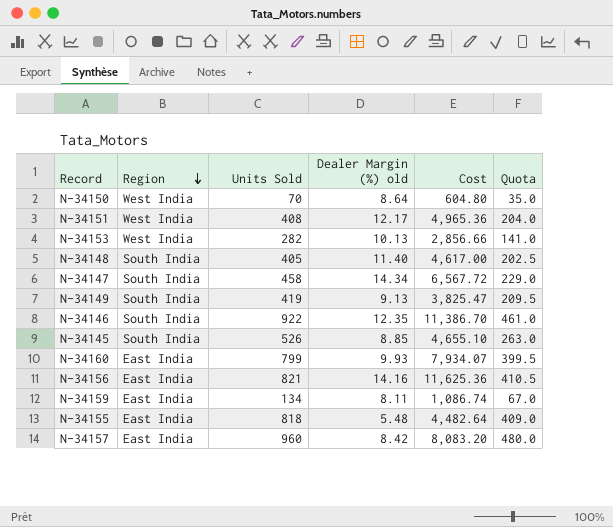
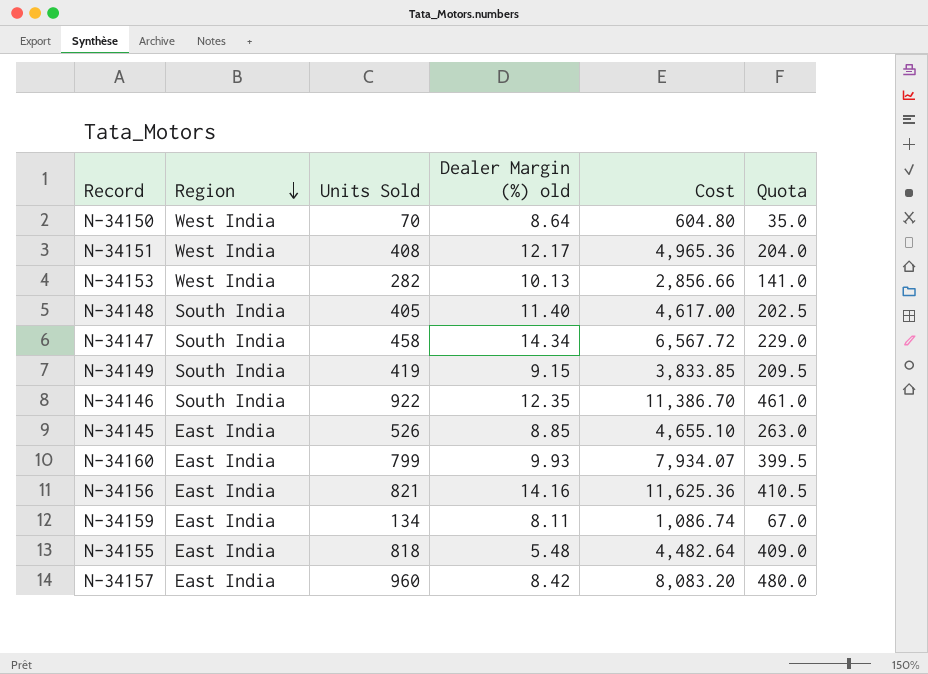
N-34149 | Dealer Margin (%) old: 9.13 -> 9.15
N-34149 | Cost: 3,825.47 -> 3,833.85
N-34145 | Region: South India -> East India

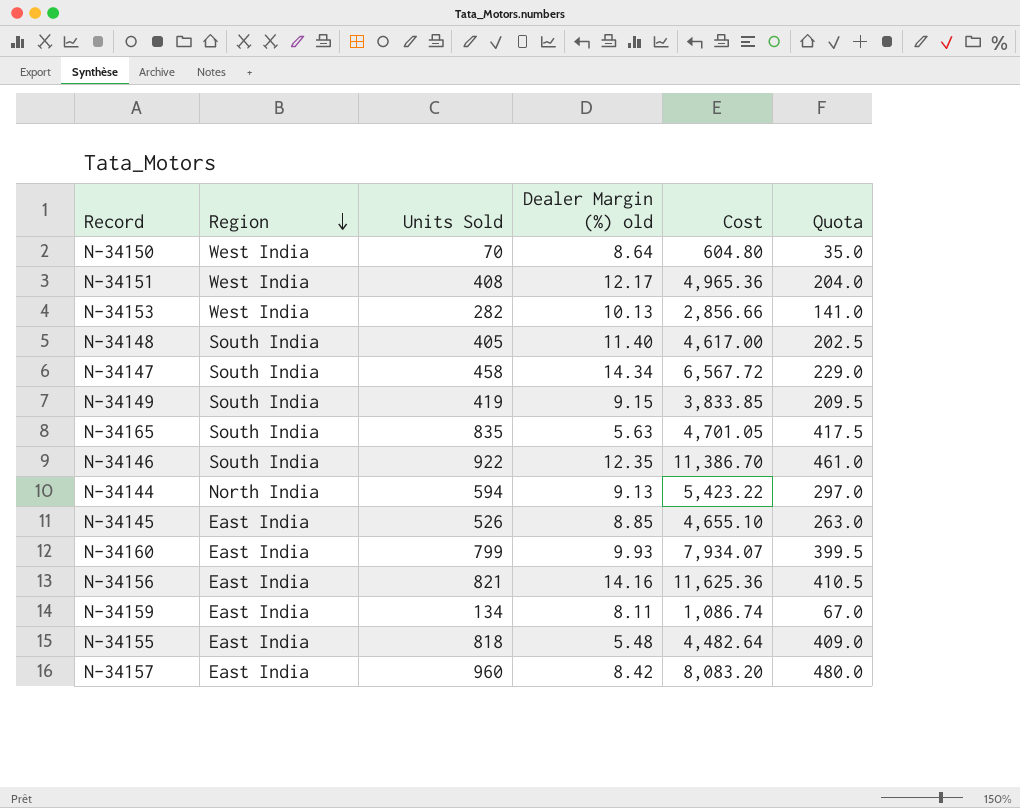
row N-34165: none -> South India | 835 | 5.63 | 4,701.05 | 417.5
row N-34144: none -> North India | 594 | 9.13 | 5,423.22 | 297.0

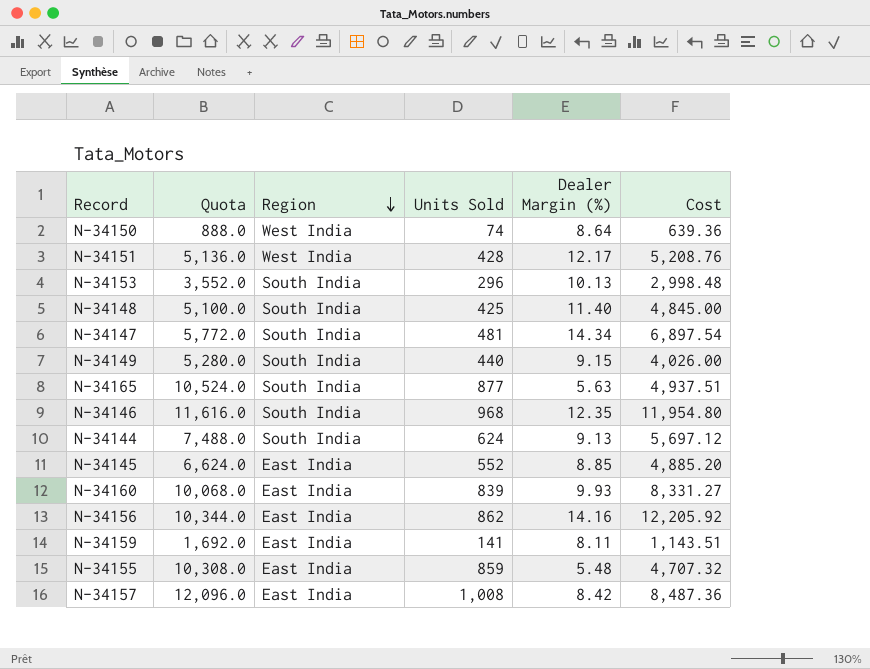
column Quota | formula: [Units Sold] * 0.5 -> [Units Sold] * 12
column Quota | position: 6 -> 2
column name: Dealer Margin (%) old -> Dealer Margin (%)
N-34150 | Units Sold: 70 -> 74
N-34150 | Cost: 604.80 -> 639.36
N-34151 | Units Sold: 408 -> 428
N-34151 | Cost: 4,965.36 -> 5,208.76
N-34153 | Region: West India -> South India
N-34153 | Units Sold: 282 -> 296
N-34153 | Cost: 2,856.66 -> 2,998.48
N-34148 | Units Sold: 405 -> 425
N-34148 | Cost: 4,617.00 -> 4,845.00
N-34147 | Units Sold: 458 -> 481
N-34147 | Cost: 6,567.72 -> 6,897.54
N-34149 | Units Sold: 419 -> 440
N-34149 | Cost: 3,833.85 -> 4,026.00
N-34165 | Units Sold: 835 -> 877
N-34165 | Cost: 4,701.05 -> 4,937.51
N-34146 | Units Sold: 922 -> 968
N-34146 | Cost: 11,386.70 -> 11,954.80
N-34144 | Region: North India -> South India
N-34144 | Units Sold: 594 -> 624
N-34144 | Cost: 5,423.22 -> 5,697.12
N-34145 | Units Sold: 526 -> 552
N-34145 | Cost: 4,655.10 -> 4,885.20
N-34160 | Units Sold: 799 -> 839
N-34160 | Cost: 7,934.07 -> 8,331.27
N-34156 | Units Sold: 821 -> 862
N-34156 | Cost: 11,625.36 -> 12,205.92
N-34159 | Units Sold: 134 -> 141
N-34159 | Cost: 1,086.74 -> 1,143.51
N-34155 | Units Sold: 818 -> 859
N-34155 | Cost: 4,482.64 -> 4,707.32
N-34157 | Units Sold: 960 -> 1,008
N-34157 | Cost: 8,083.20 -> 8,487.36

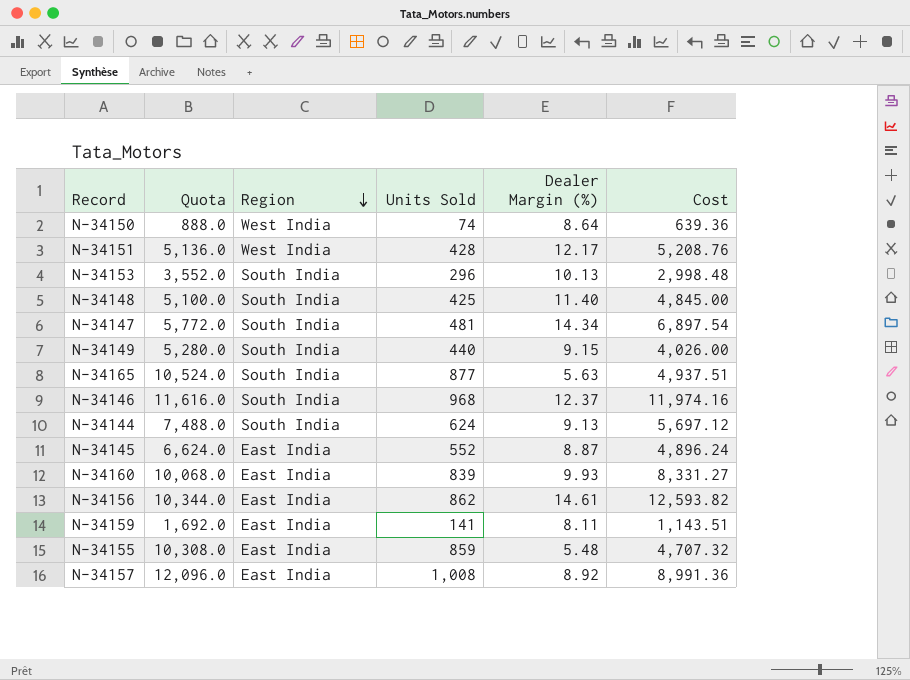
N-34146 | Dealer Margin (%): 12.35 -> 12.37
N-34146 | Cost: 11,954.80 -> 11,974.16
N-34145 | Dealer Margin (%): 8.85 -> 8.87
N-34145 | Cost: 4,885.20 -> 4,896.24
N-34156 | Dealer Margin (%): 14.16 -> 14.61
N-34156 | Cost: 12,205.92 -> 12,593.82
N-34157 | Dealer Margin (%): 8.42 -> 8.92
N-34157 | Cost: 8,487.36 -> 8,991.36

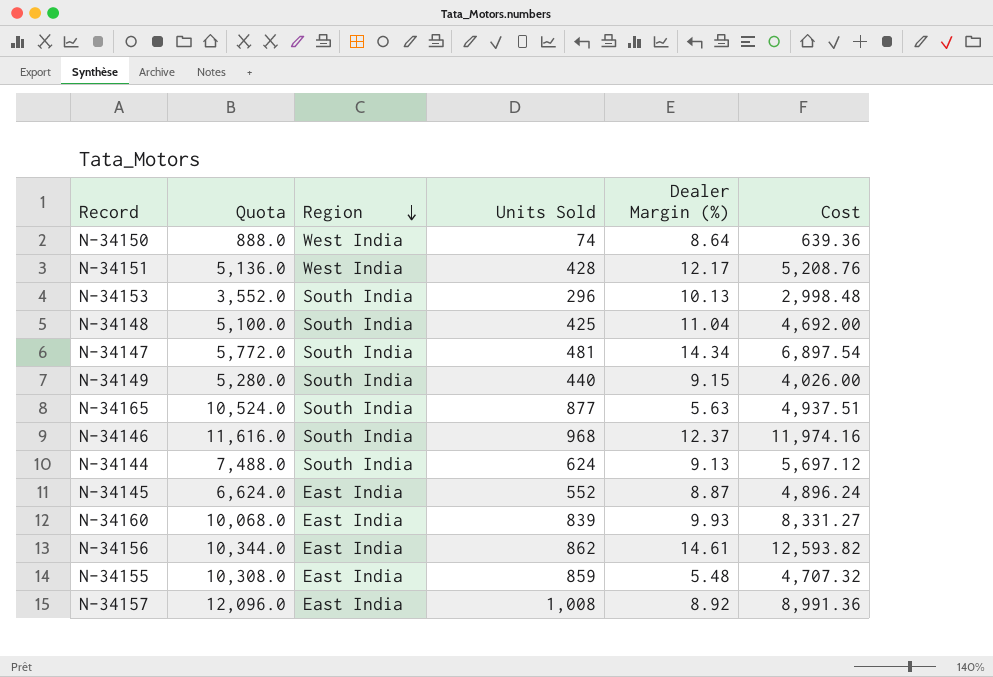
row N-34159: 1,692.0 | East India | 141 | 8.11 | 1,143.51 -> none
N-34148 | Dealer Margin (%): 11.40 -> 11.04
N-34148 | Cost: 4,845.00 -> 4,692.00

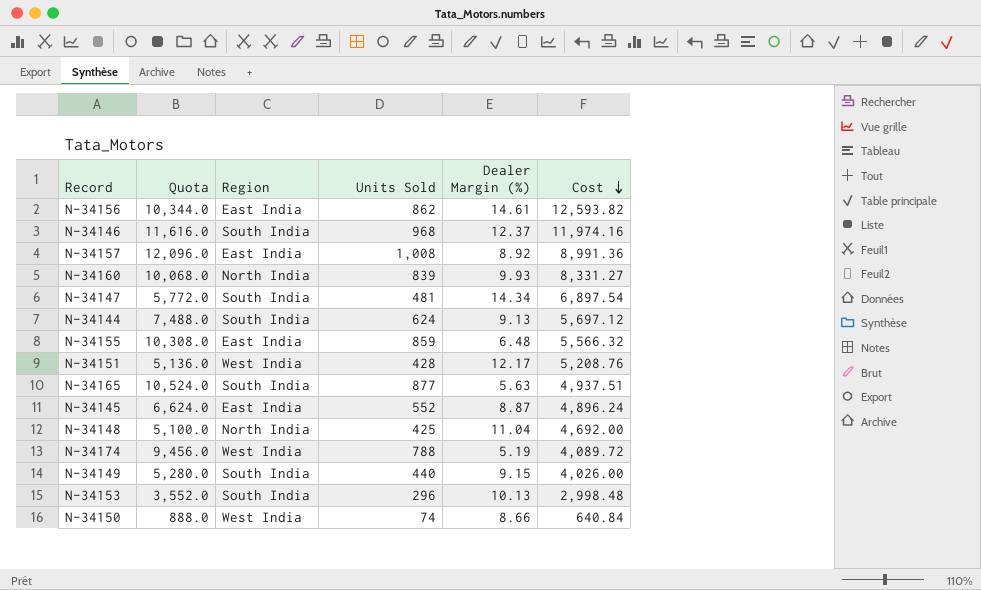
row order: Region descending -> Cost descending
N-34160 | Region: East India -> North India
N-34155 | Dealer Margin (%): 5.48 -> 6.48
N-34155 | Cost: 4,707.32 -> 5,566.32
N-34148 | Region: South India -> North India
row N-34174: none -> 9,456.0 | West India | 788 | 5.19 | 4,089.72
N-34150 | Dealer Margin (%): 8.64 -> 8.66
N-34150 | Cost: 639.36 -> 640.84

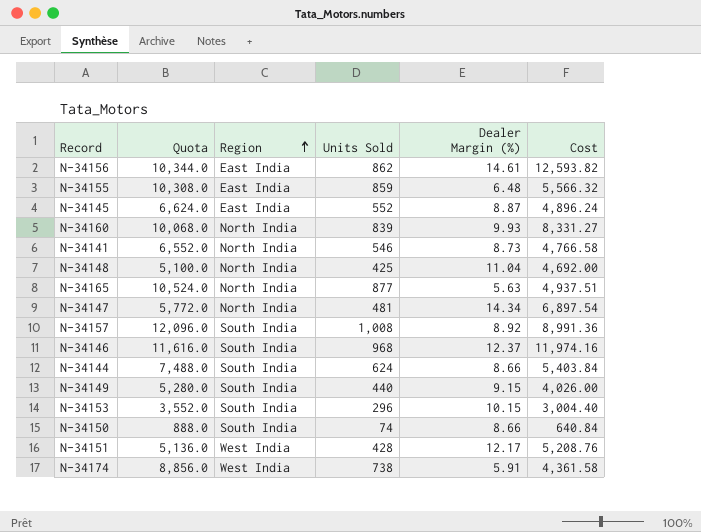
row order: Cost descending -> Region ascending
row N-34141: none -> 6,552.0 | North India | 546 | 8.73 | 4,766.58
N-34165 | Region: South India -> North India
N-34147 | Region: South India -> North India
N-34157 | Region: East India -> South India
N-34144 | Dealer Margin (%): 9.13 -> 8.66
N-34144 | Cost: 5,697.12 -> 5,403.84
N-34153 | Dealer Margin (%): 10.13 -> 10.15
N-34153 | Cost: 2,998.48 -> 3,004.40
N-34150 | Region: West India -> South India
N-34174 | Quota: 9,456.0 -> 8,856.0
N-34174 | Units Sold: 788 -> 738
N-34174 | Dealer Margin (%): 5.19 -> 5.91
N-34174 | Cost: 4,089.72 -> 4,361.58

